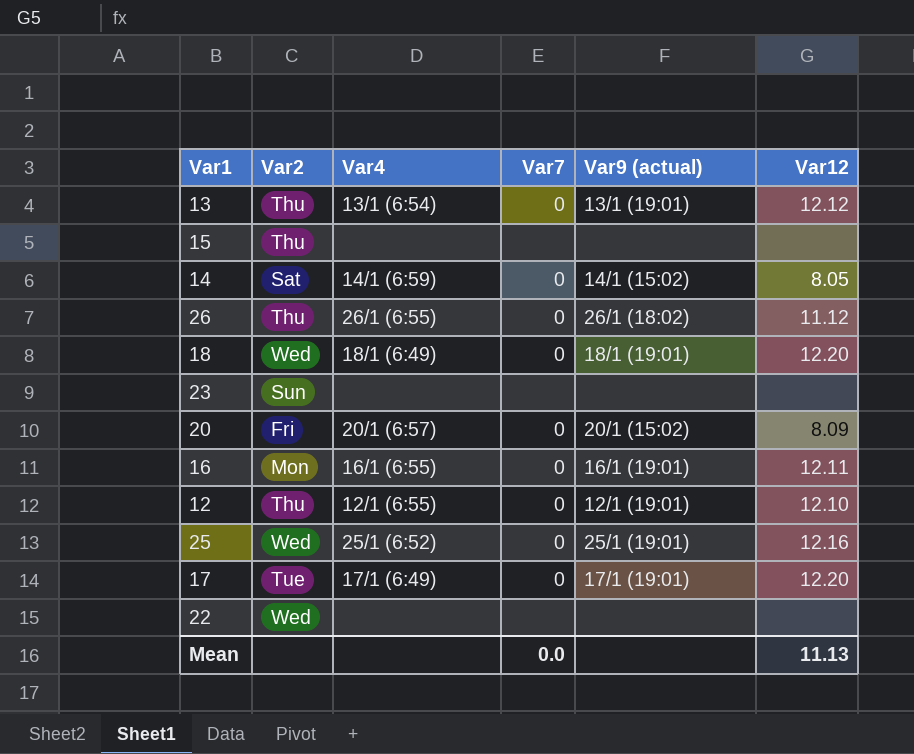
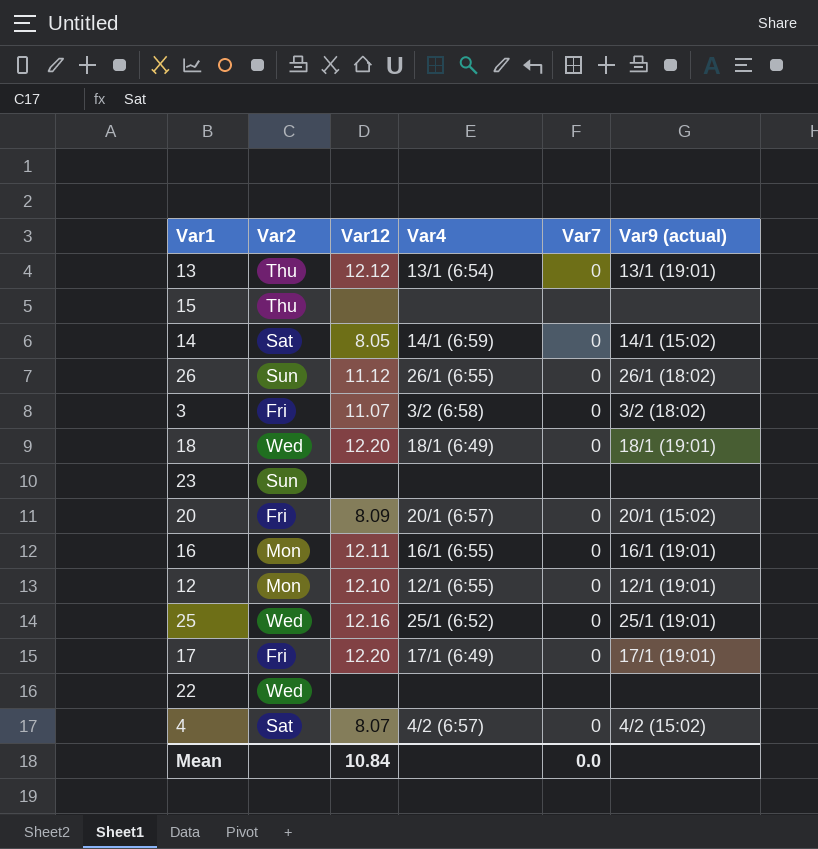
column Var12 | position: 6 -> 3
26 | Var2: Thu -> Sun
row 3: none -> Fri | 11.07 | 3/2 (6:58) | 0 | 3/2 (18:02)
12 | Var2: Thu -> Mon
17 | Var2: Tue -> Fri
row 4: none -> Sat | 8.07 | 4/2 (6:57) | 0 | 4/2 (15:02)
Mean | Var12: 11.13 -> 10.84

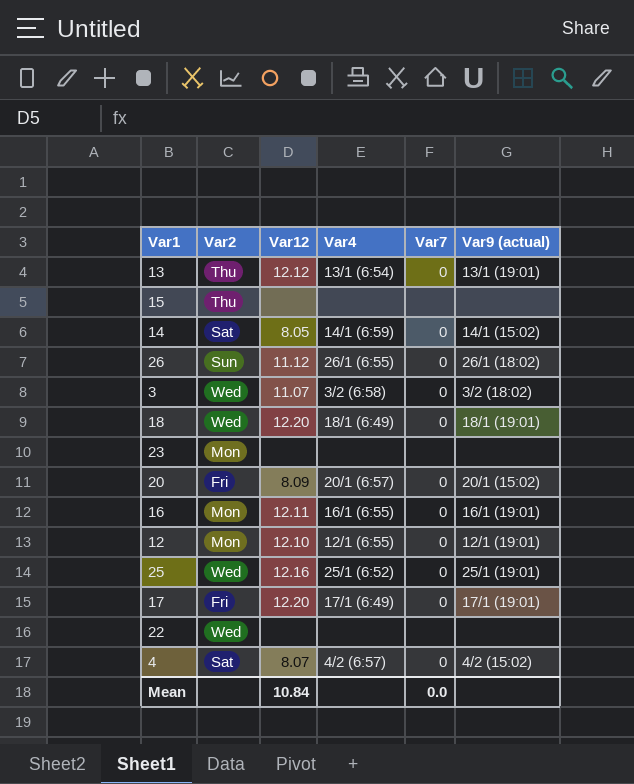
3 | Var2: Fri -> Wed
23 | Var2: Sun -> Mon

